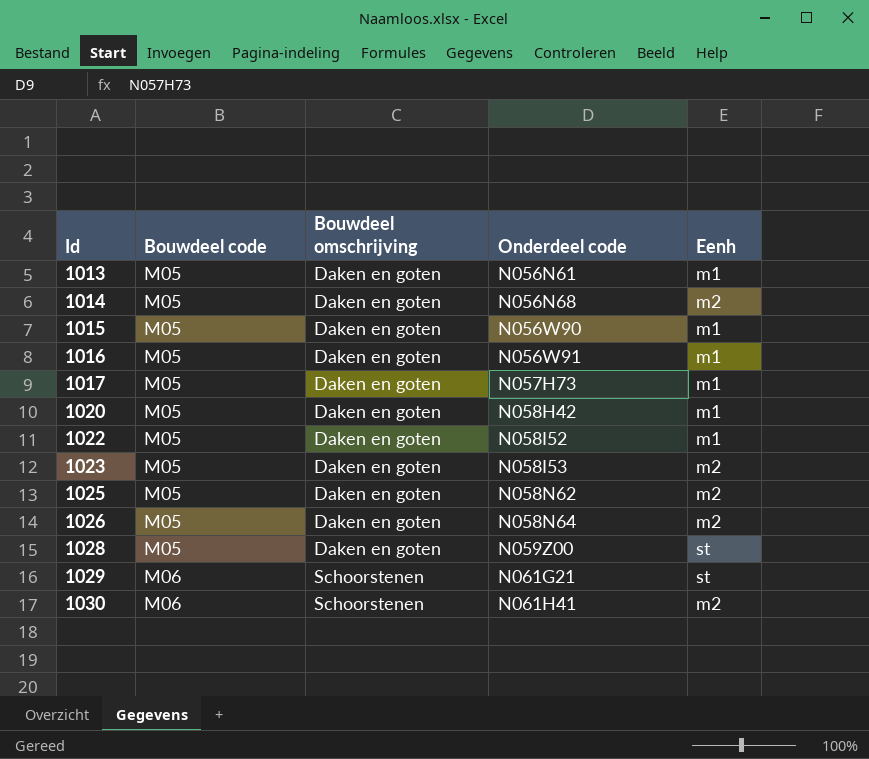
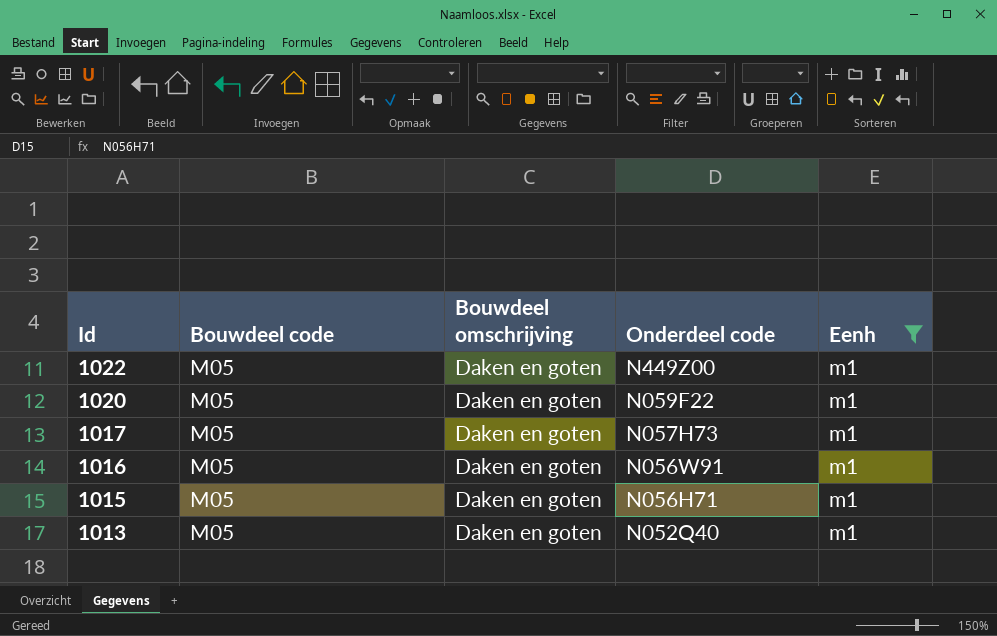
filter: none -> Eenh = m1
row order: Id ascending -> Id descending
1022 | Onderdeel code: N058I52 -> N449Z00
1020 | Onderdeel code: N058H42 -> N059F22
1015 | Onderdeel code: N056W90 -> N056H71
1013 | Onderdeel code: N056N61 -> N052Q40

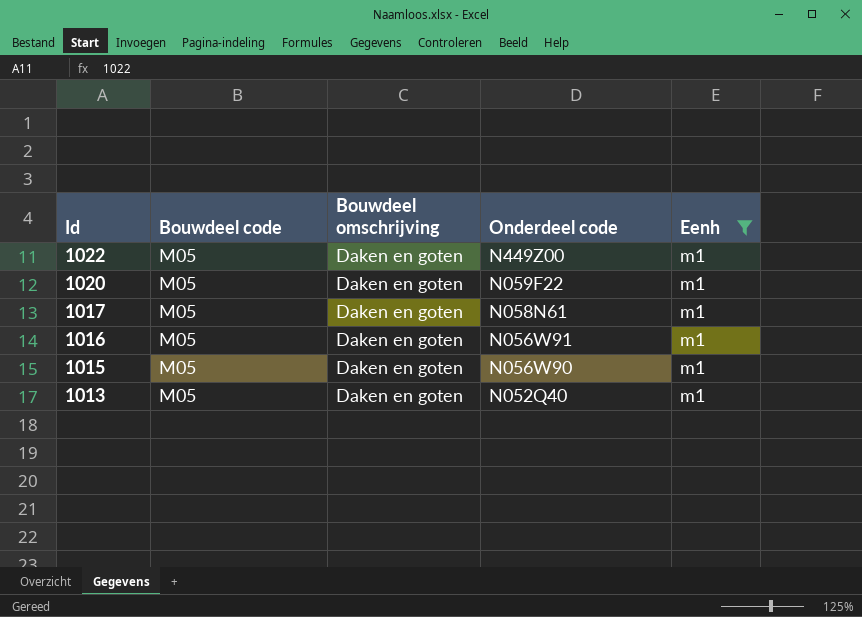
1017 | Onderdeel code: N057H73 -> N058N61
1015 | Onderdeel code: N056H71 -> N056W90

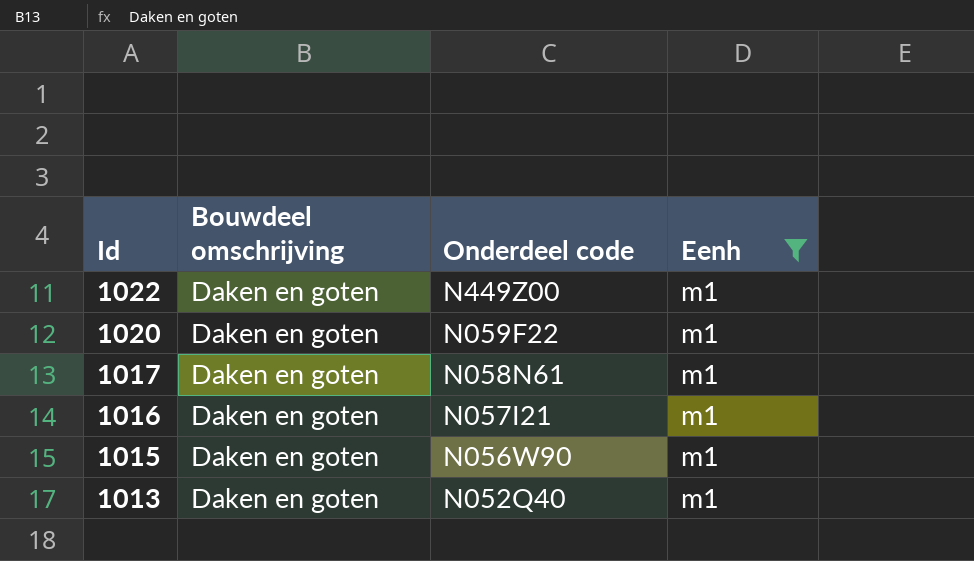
column Bouwdeel code | position: 2 -> none
1016 | Onderdeel code: N056W91 -> N057I21

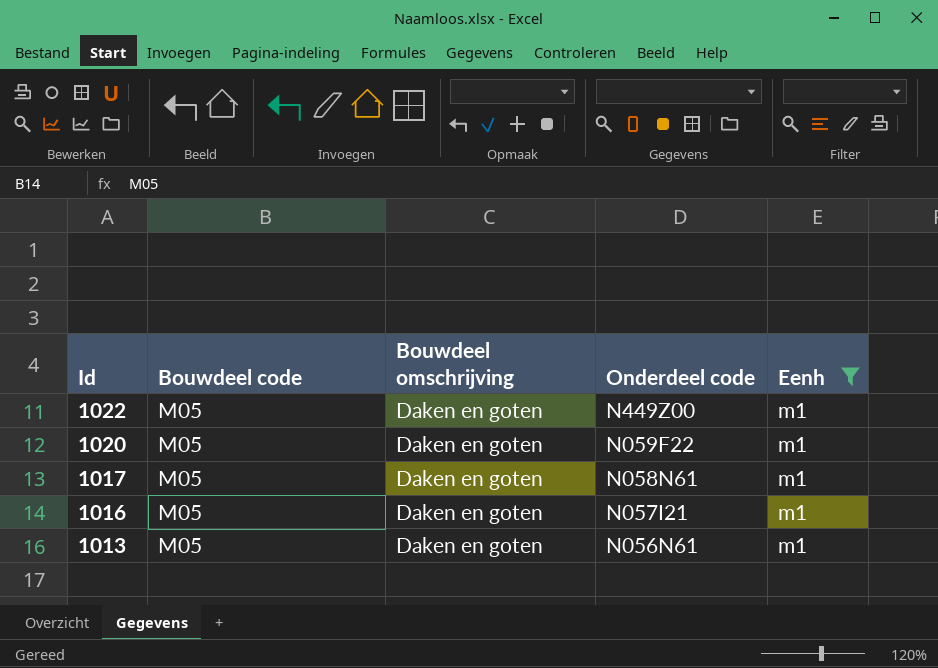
column Bouwdeel code | position: none -> 2
row 1015: Daken en goten | N056W90 | m1 -> none
1013 | Onderdeel code: N052Q40 -> N056N61

